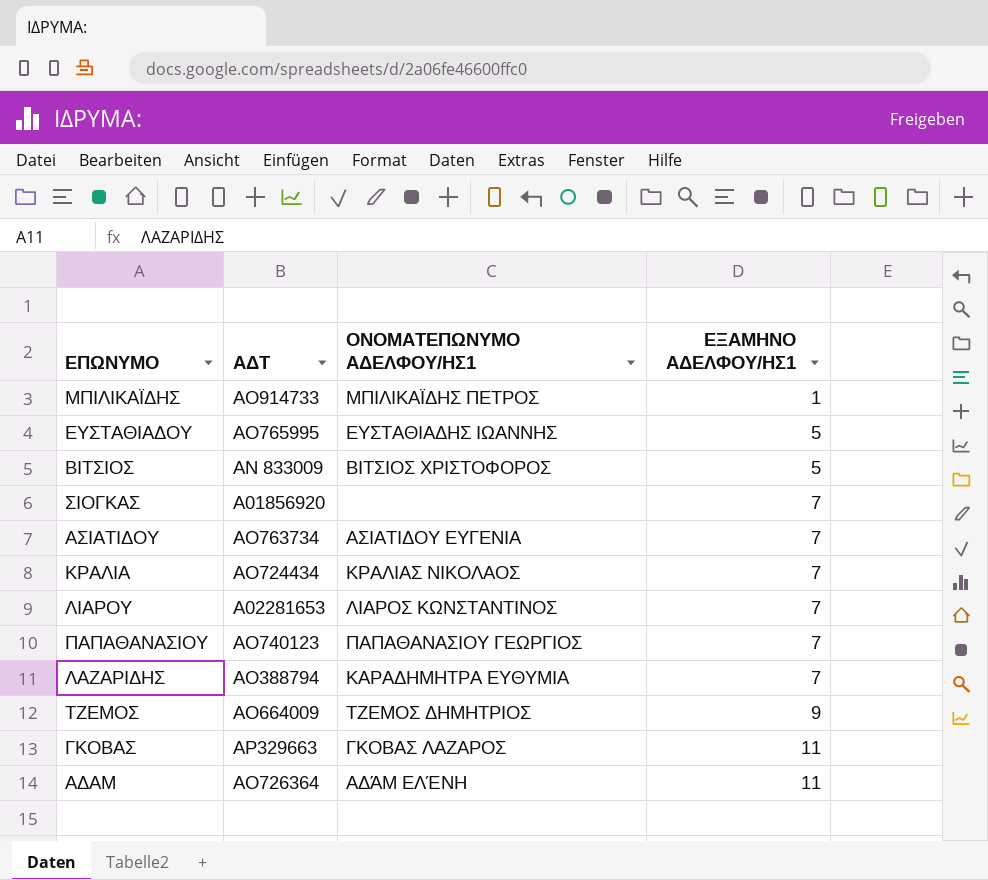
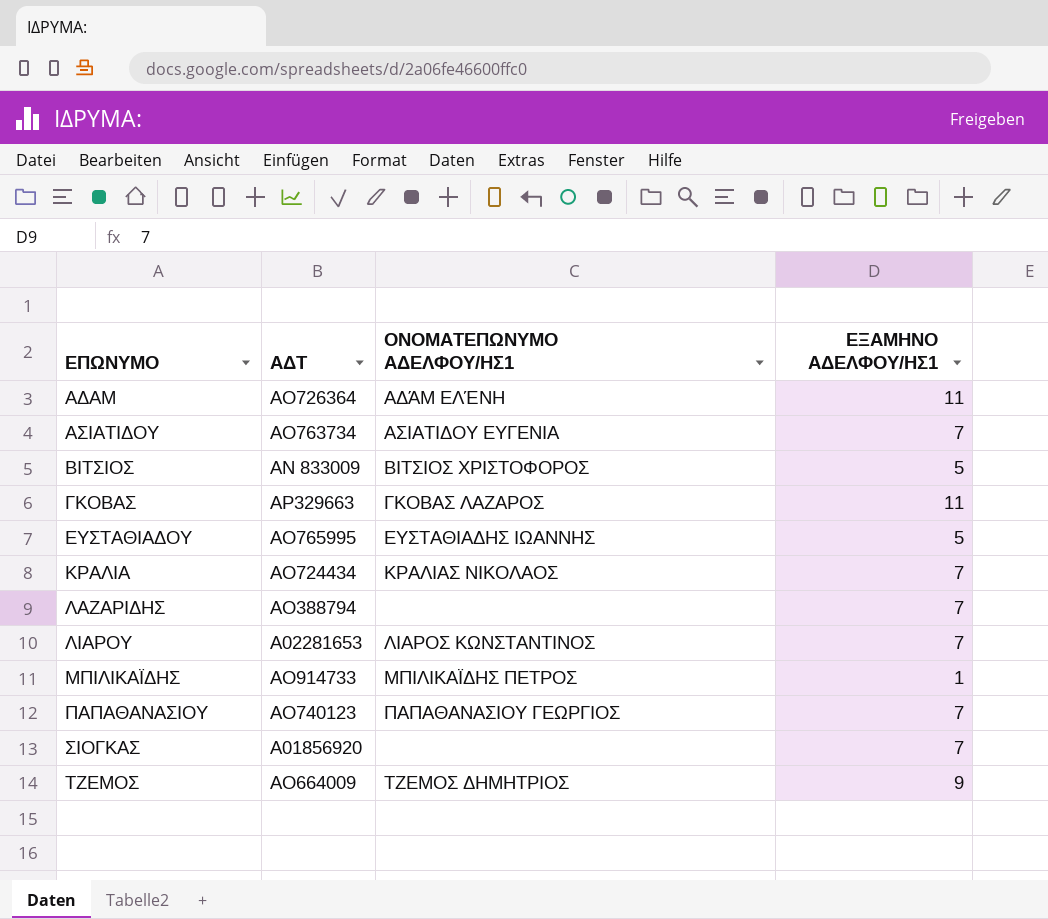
row order: ΕΞAMHNO ΑΔΕΛΦΟΥ/ΗΣ1 ascending -> ΕΠΩΝΥΜΟ ascending
ΛΑΖΑΡΙΔΗΣ | ONOMΑΤΕΠΩΝΥΜΟ ΑΔΕΛΦΟΥ/ΗΣ1: ΚΑΡΑΔΗΜΗΤΡΑ ΕΥΘΥΜΙΑ -> none

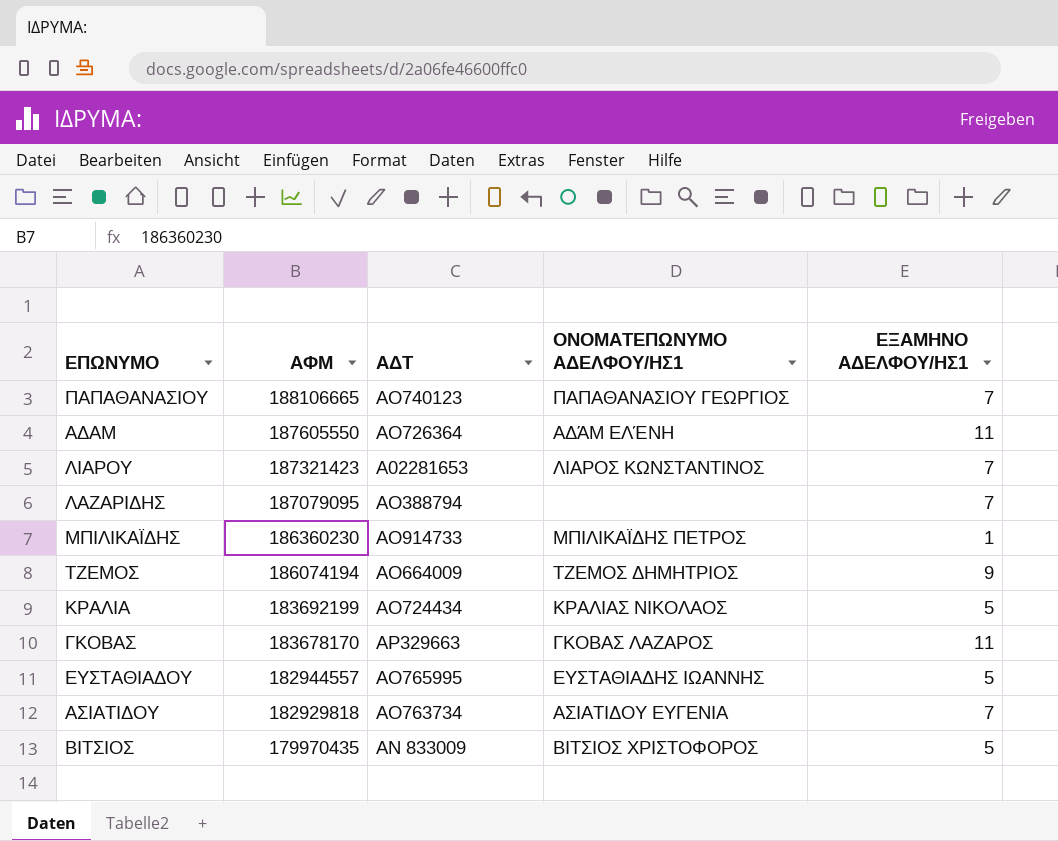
row order: ΕΠΩΝΥΜΟ ascending -> ΑΦΜ descending
column ΑΦΜ | position: none -> 2
row ΣΙΟΓΚΑΣ: Α01856920 | none | 7 -> none
ΚΡΑΛΙΑ | ΕΞAMHNO ΑΔΕΛΦΟΥ/ΗΣ1: 7 -> 5

